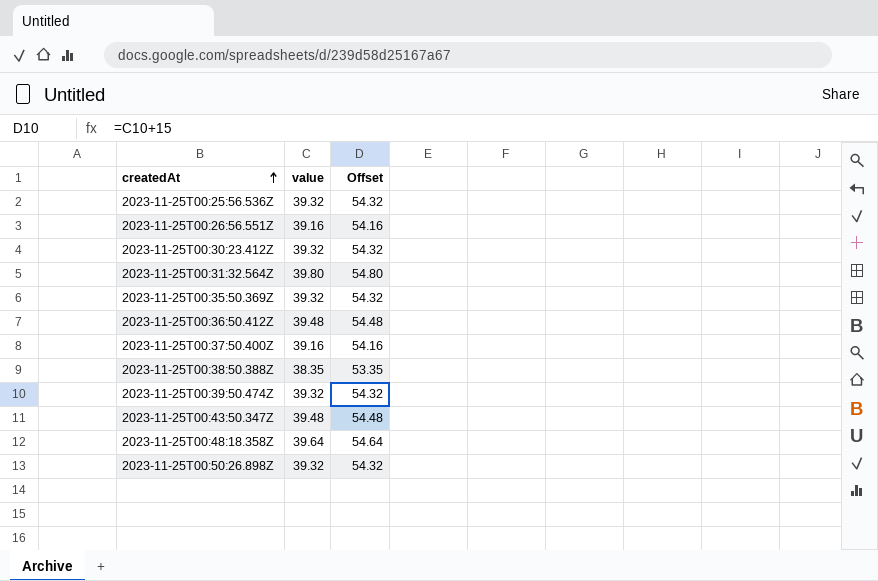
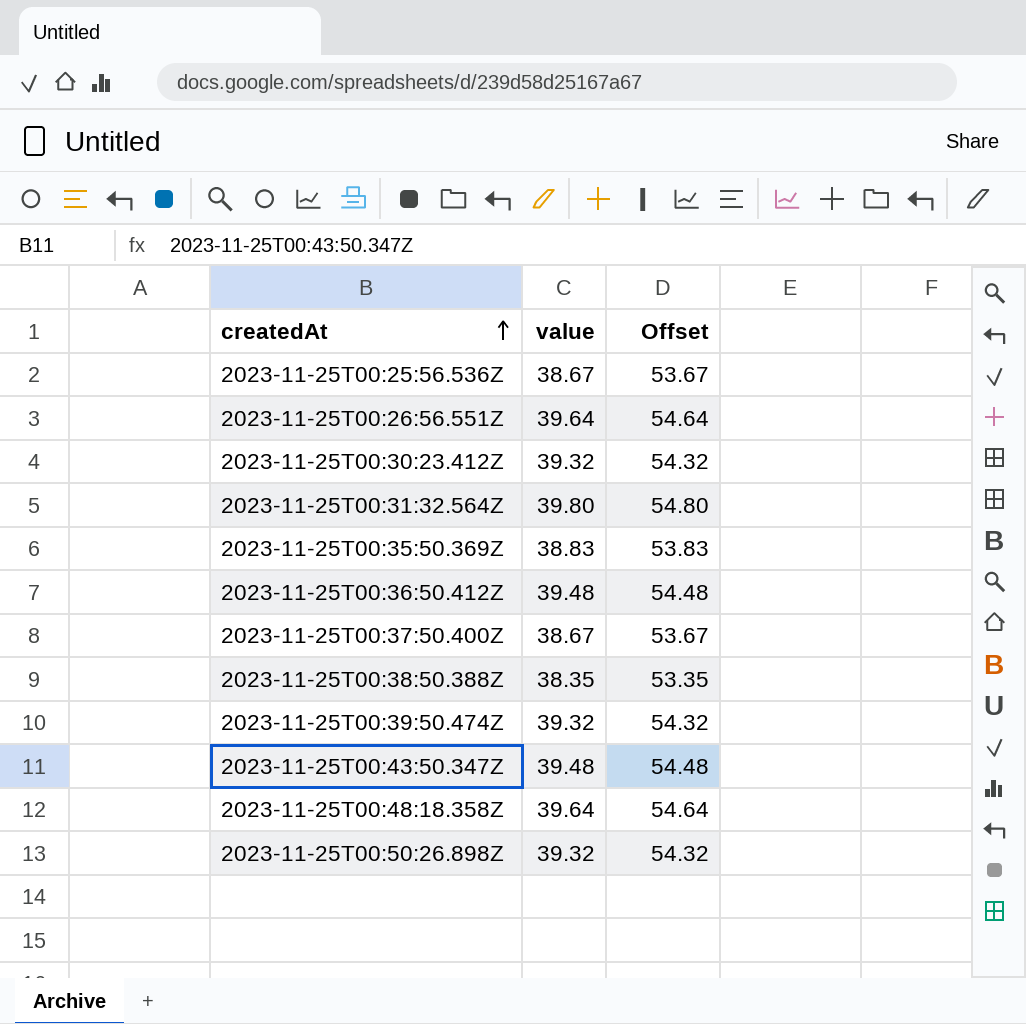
2023-11-25T00:25:56.536Z | value: 39.32 -> 38.67
2023-11-25T00:25:56.536Z | Offset: 54.32 -> 53.67
2023-11-25T00:26:56.551Z | value: 39.16 -> 39.64
2023-11-25T00:26:56.551Z | Offset: 54.16 -> 54.64
2023-11-25T00:35:50.369Z | value: 39.32 -> 38.83
2023-11-25T00:35:50.369Z | Offset: 54.32 -> 53.83
2023-11-25T00:37:50.400Z | value: 39.16 -> 38.67
2023-11-25T00:37:50.400Z | Offset: 54.16 -> 53.67

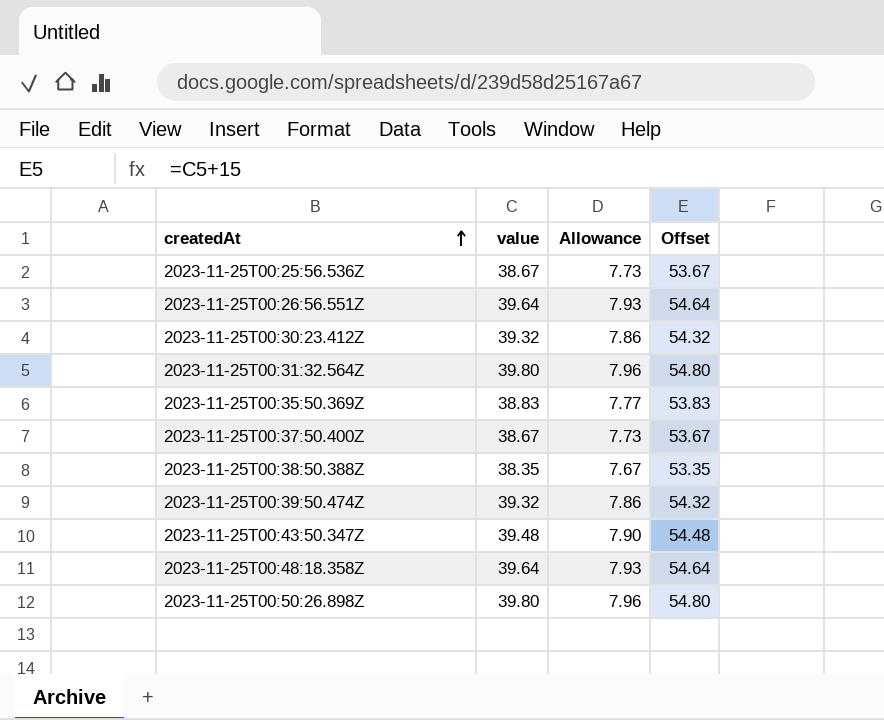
column Allowance | formula: none -> [value] * 0.2
row 2023-11-25T00:36:50.412Z: 39.48 | 54.48 -> none
2023-11-25T00:50:26.898Z | value: 39.32 -> 39.80
2023-11-25T00:50:26.898Z | Offset: 54.32 -> 54.80

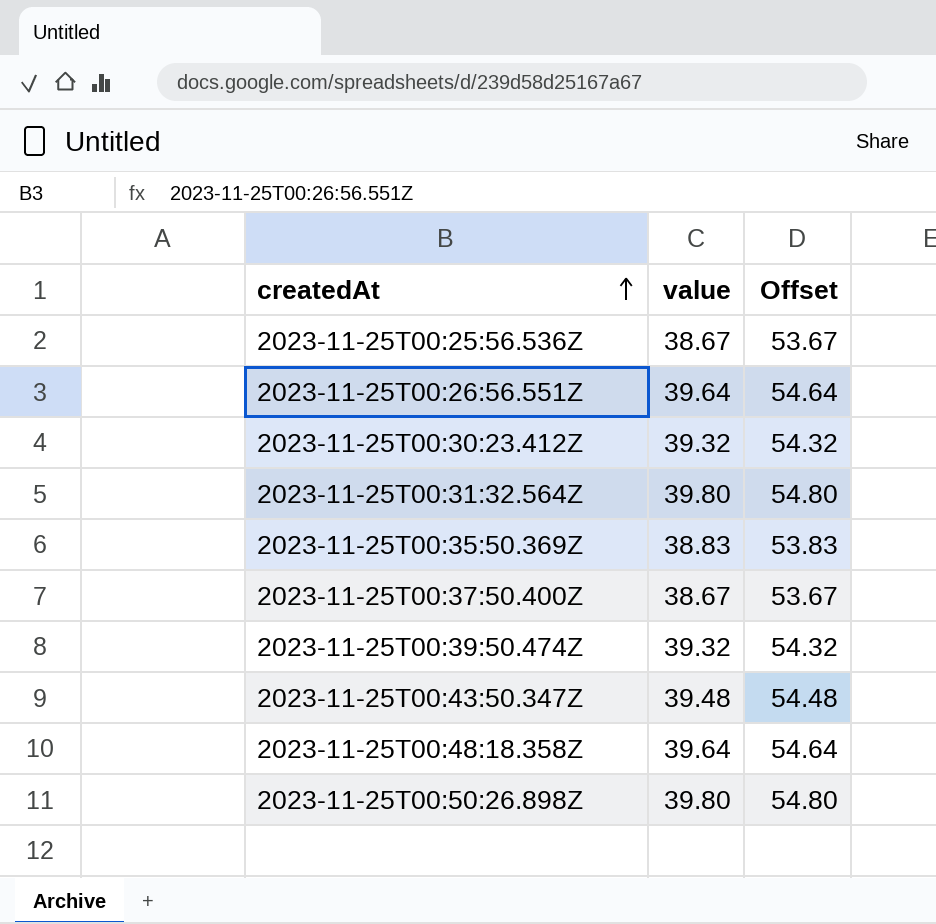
column Allowance | formula: [value] * 0.2 -> none
row 2023-11-25T00:38:50.388Z: 38.35 | 7.67 | 53.35 -> none

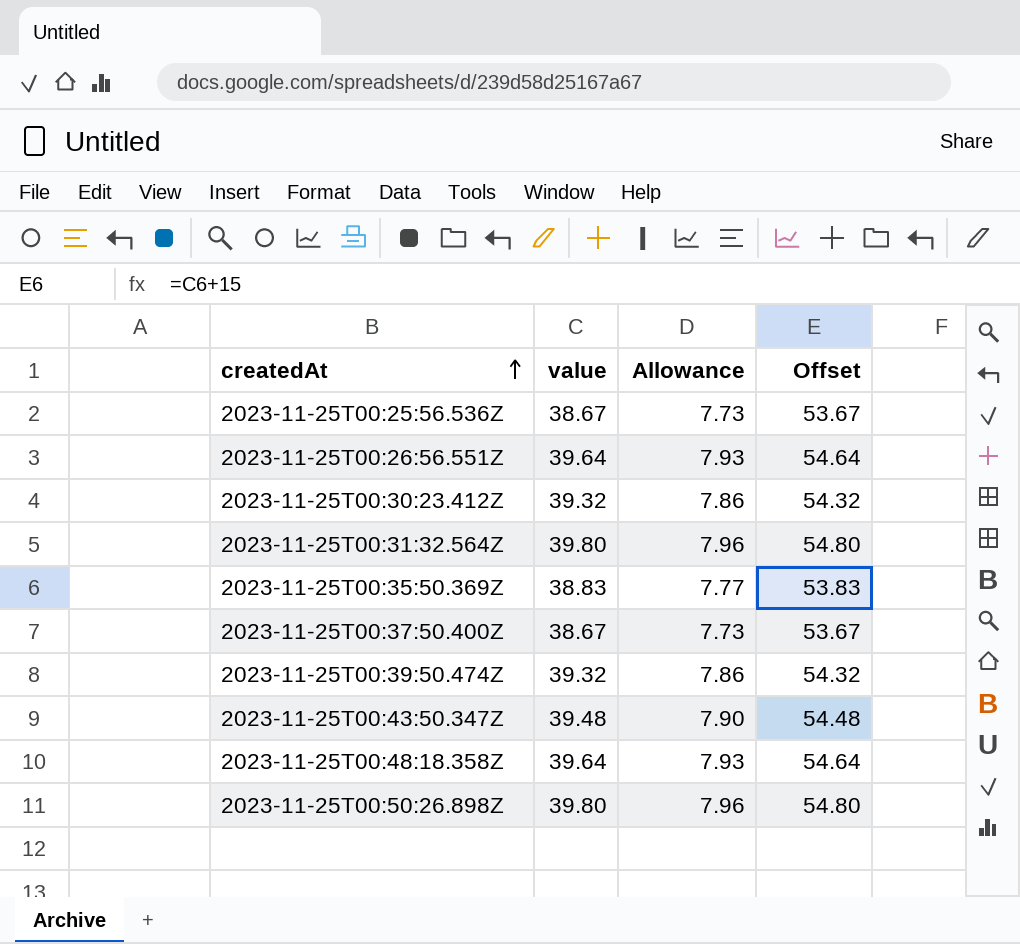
column Allowance | formula: none -> [value] * 0.2

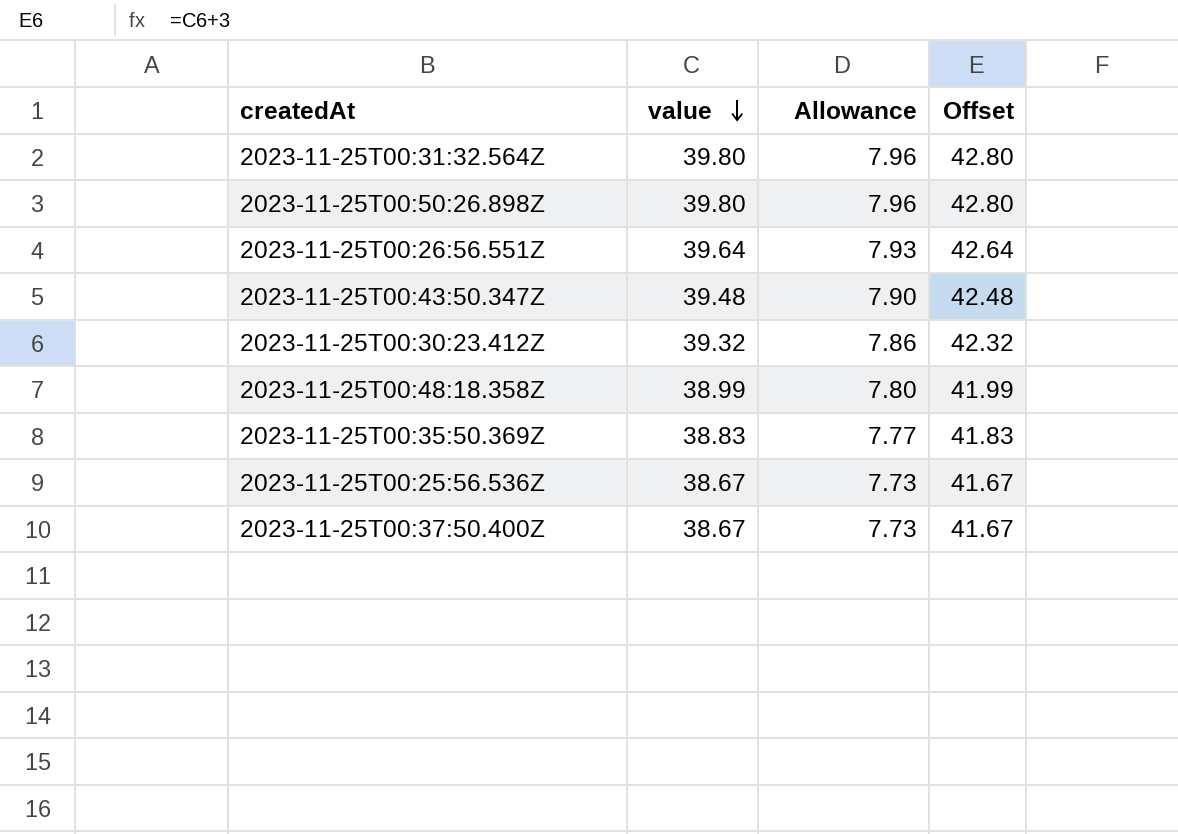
row order: createdAt ascending -> value descending
column Offset | formula: [value] + 15 -> [value] + 3
row 2023-11-25T00:39:50.474Z: 39.32 | 7.86 | 54.32 -> none
2023-11-25T00:48:18.358Z | value: 39.64 -> 38.99
2023-11-25T00:48:18.358Z | Allowance: 7.93 -> 7.80

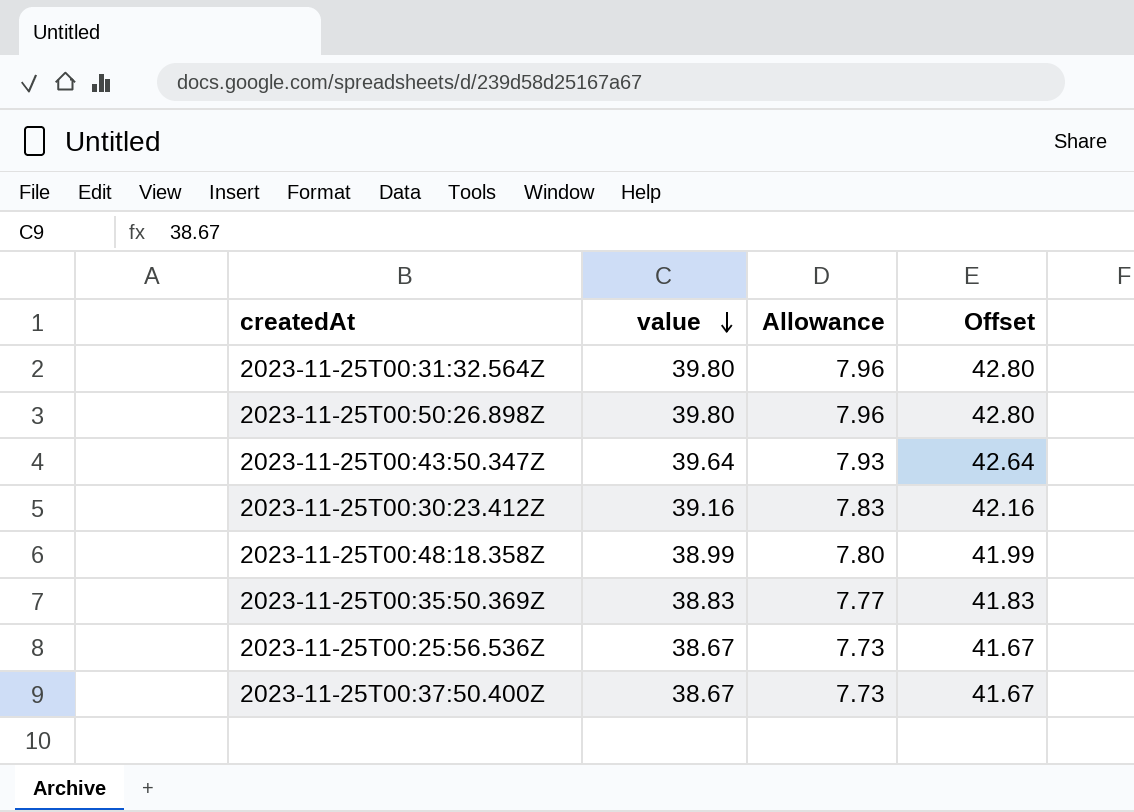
row 2023-11-25T00:26:56.551Z: 39.64 | 7.93 | 42.64 -> none
2023-11-25T00:43:50.347Z | value: 39.48 -> 39.64
2023-11-25T00:43:50.347Z | Allowance: 7.90 -> 7.93
2023-11-25T00:43:50.347Z | Offset: 42.48 -> 42.64
2023-11-25T00:30:23.412Z | value: 39.32 -> 39.16
2023-11-25T00:30:23.412Z | Allowance: 7.86 -> 7.83
2023-11-25T00:30:23.412Z | Offset: 42.32 -> 42.16

